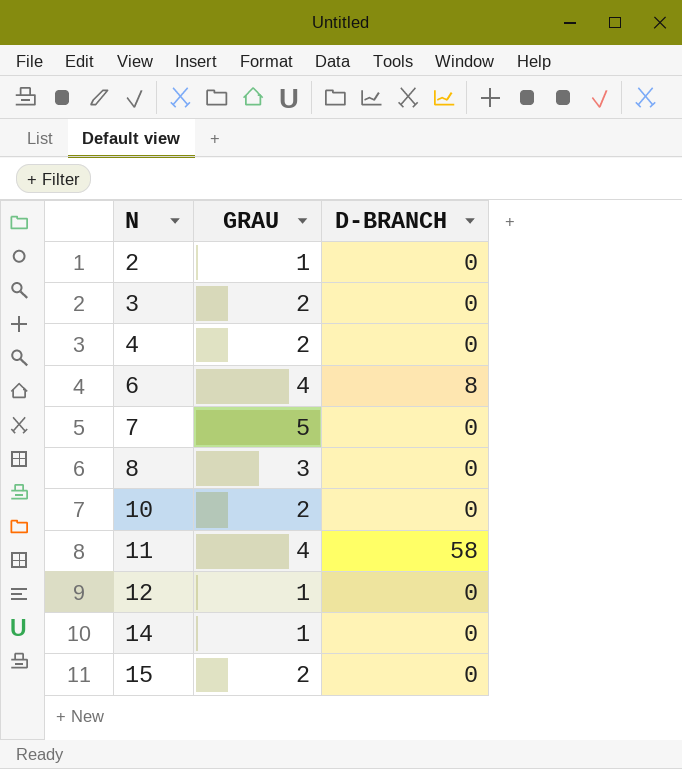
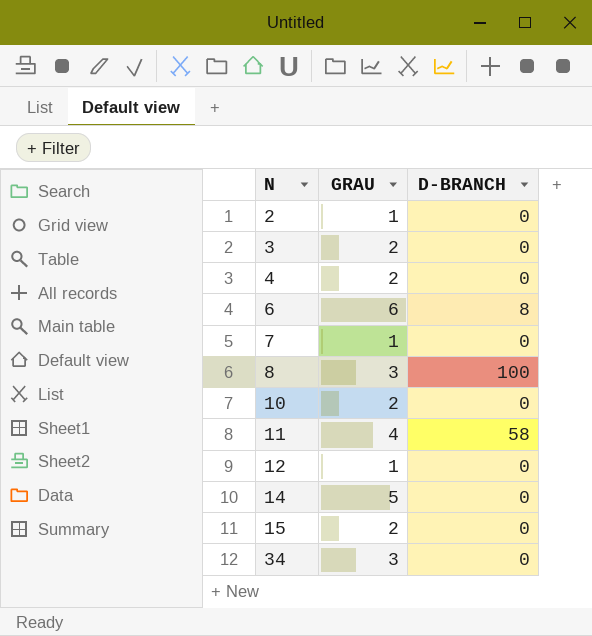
6 | GRAU: 4 -> 6
7 | GRAU: 5 -> 1
8 | D-BRANCH: 0 -> 100
14 | GRAU: 1 -> 5
row 34: none -> 3 | 0

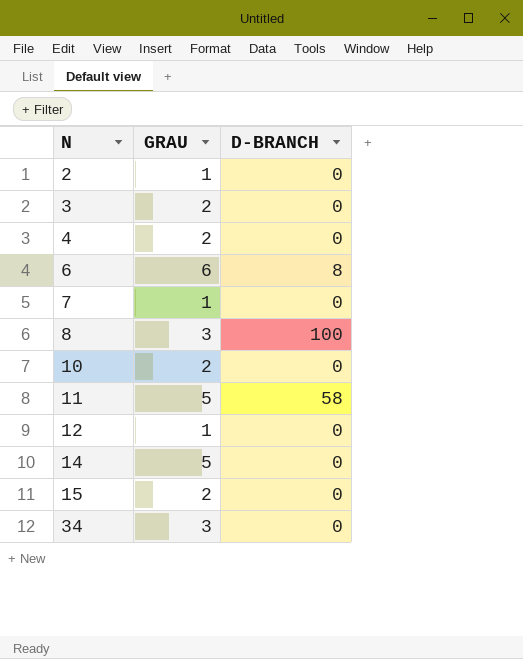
11 | GRAU: 4 -> 5

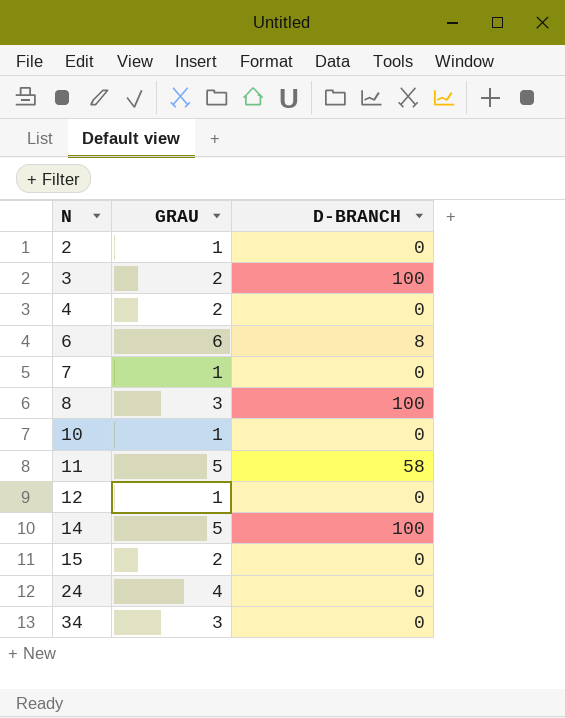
3 | D-BRANCH: 0 -> 100
10 | GRAU: 2 -> 1
14 | D-BRANCH: 0 -> 100
row 24: none -> 4 | 0

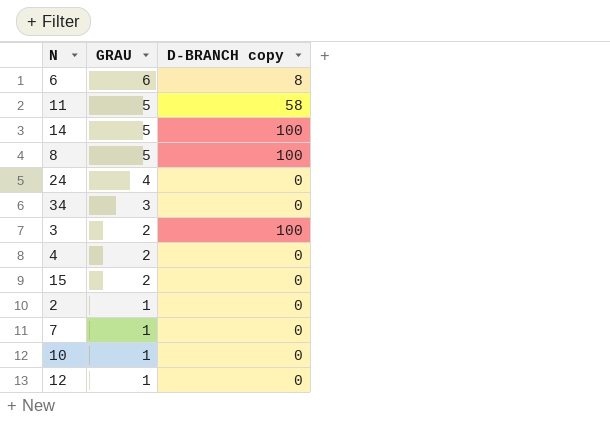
row order: N ascending -> GRAU descending
column name: D-BRANCH -> D-BRANCH copy
8 | GRAU: 3 -> 5

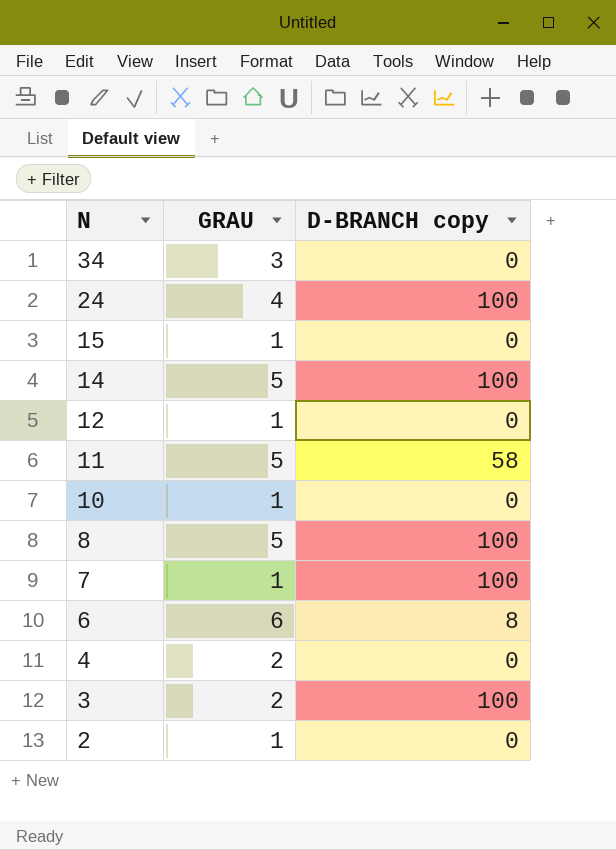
row order: GRAU descending -> N descending
24 | D-BRANCH copy: 0 -> 100
15 | GRAU: 2 -> 1
7 | D-BRANCH copy: 0 -> 100

